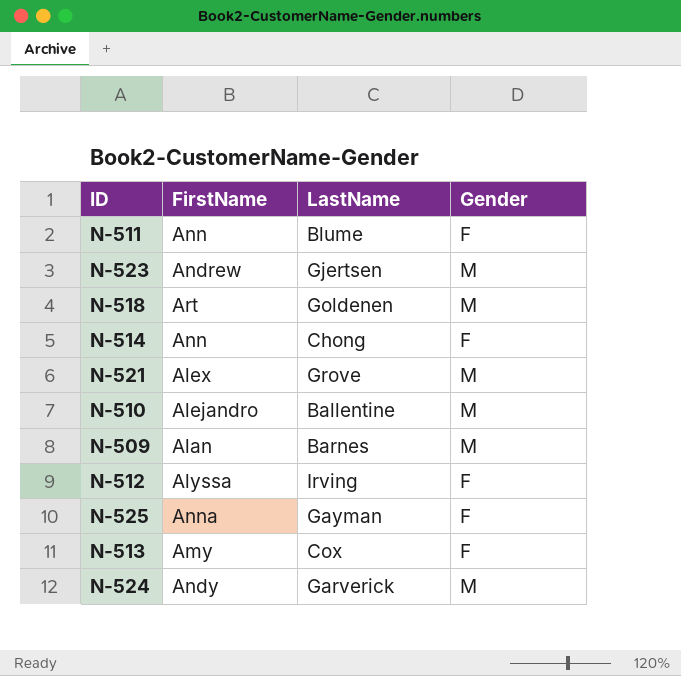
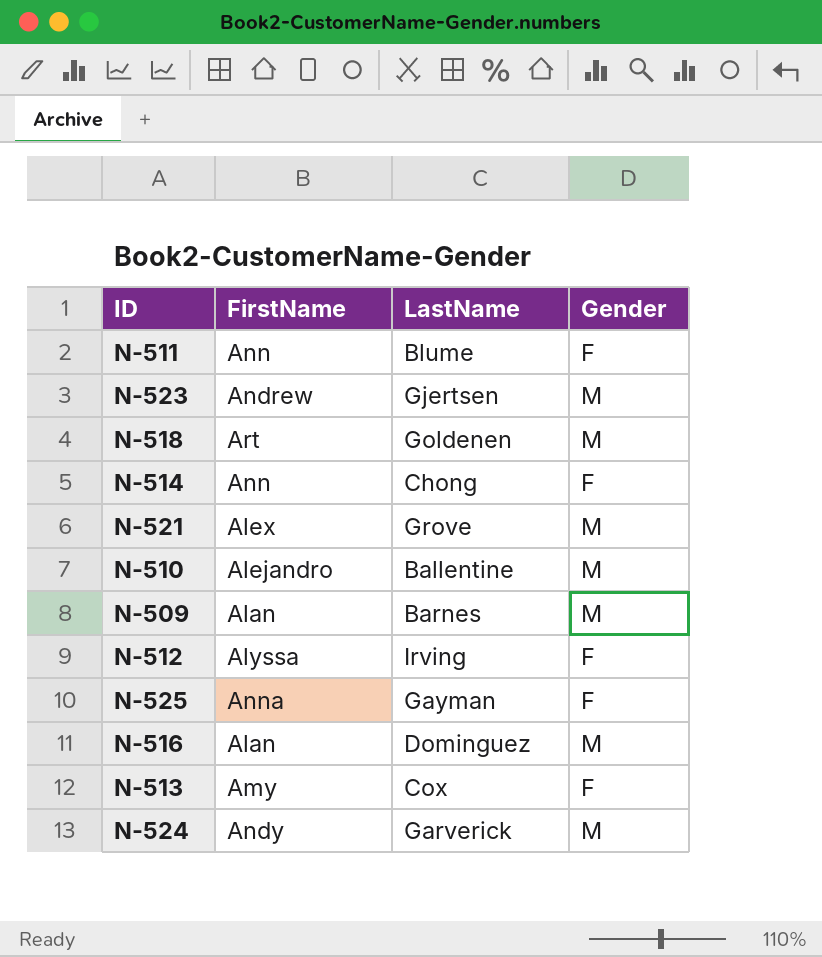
row N-516: none -> Alan | Dominguez | M

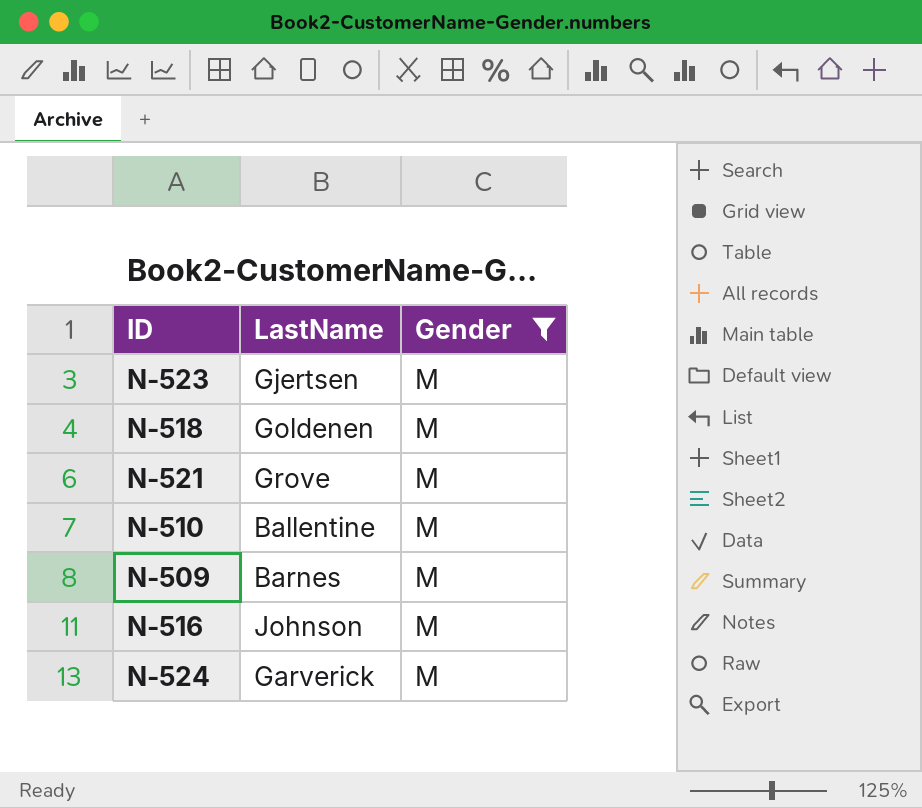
filter: none -> Gender = M
column FirstName | position: 2 -> none
N-516 | LastName: Dominguez -> Johnson

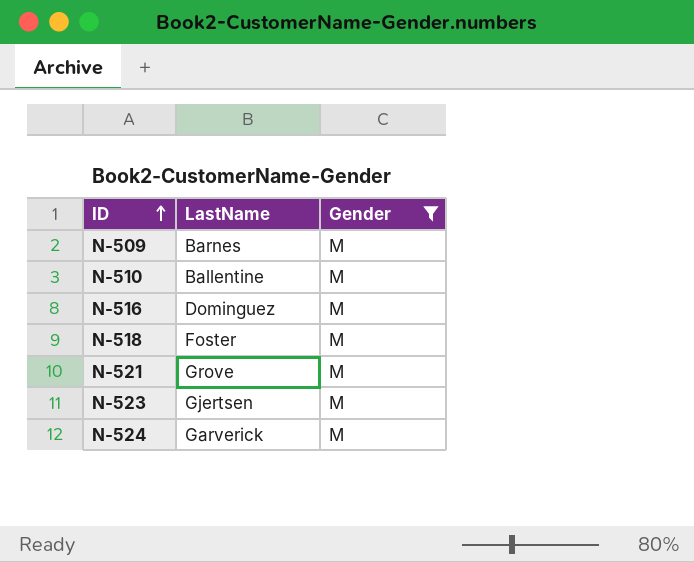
row order: none -> ID ascending
N-516 | LastName: Johnson -> Dominguez
N-518 | LastName: Goldenen -> Foster

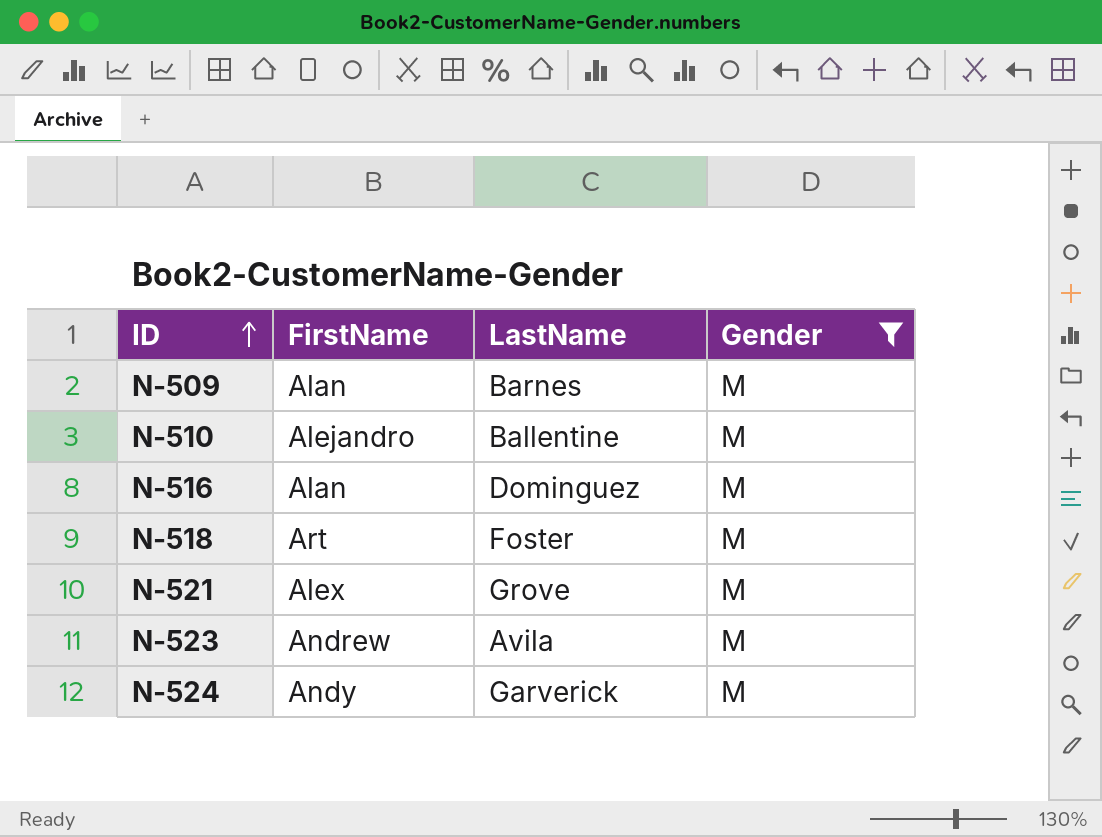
column FirstName | position: none -> 2
N-523 | LastName: Gjertsen -> Avila

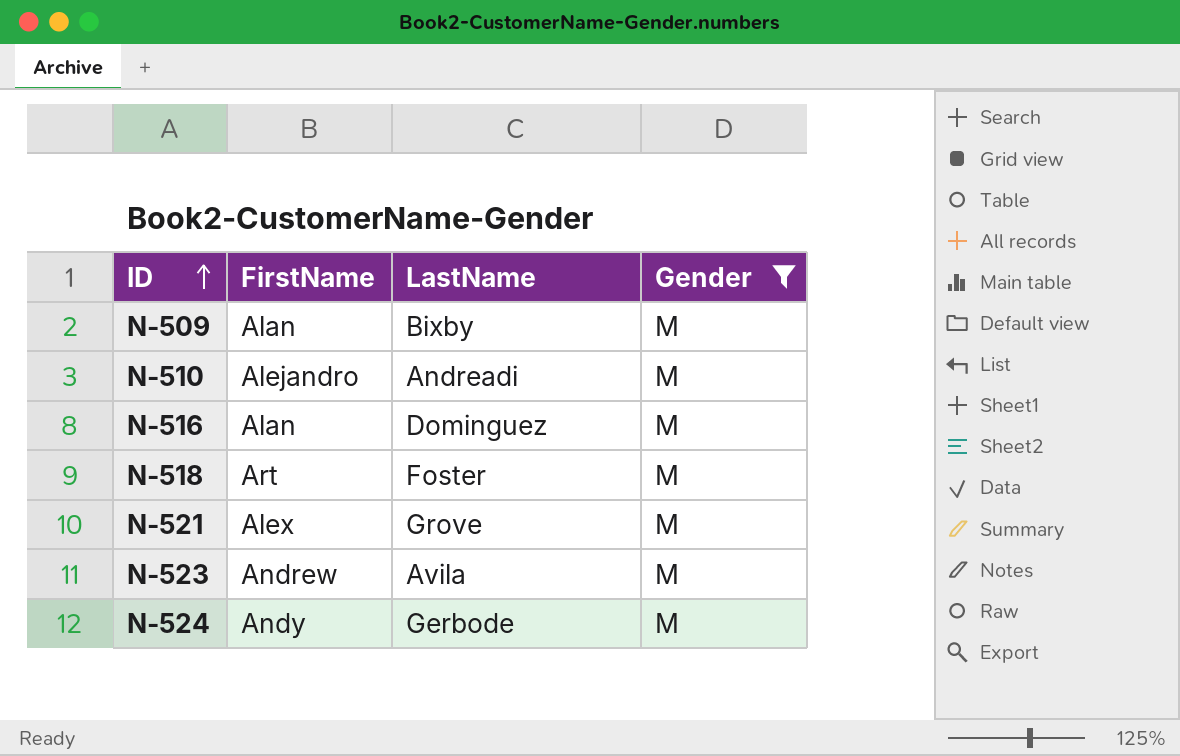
N-509 | LastName: Barnes -> Bixby
N-510 | LastName: Ballentine -> Andreadi
N-524 | LastName: Garverick -> Gerbode

